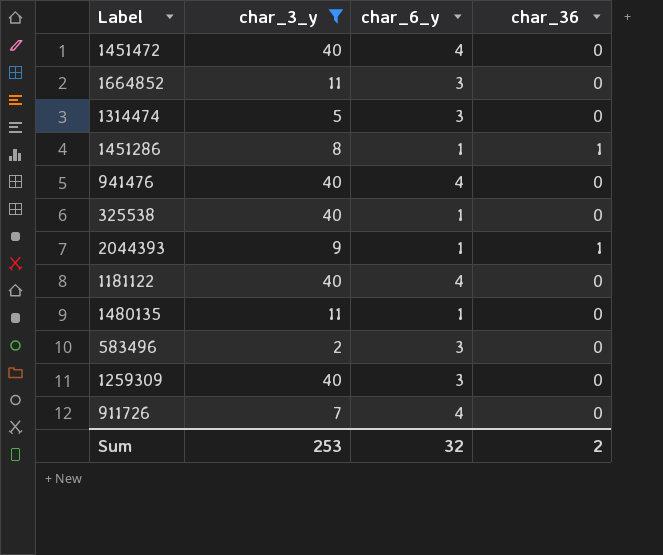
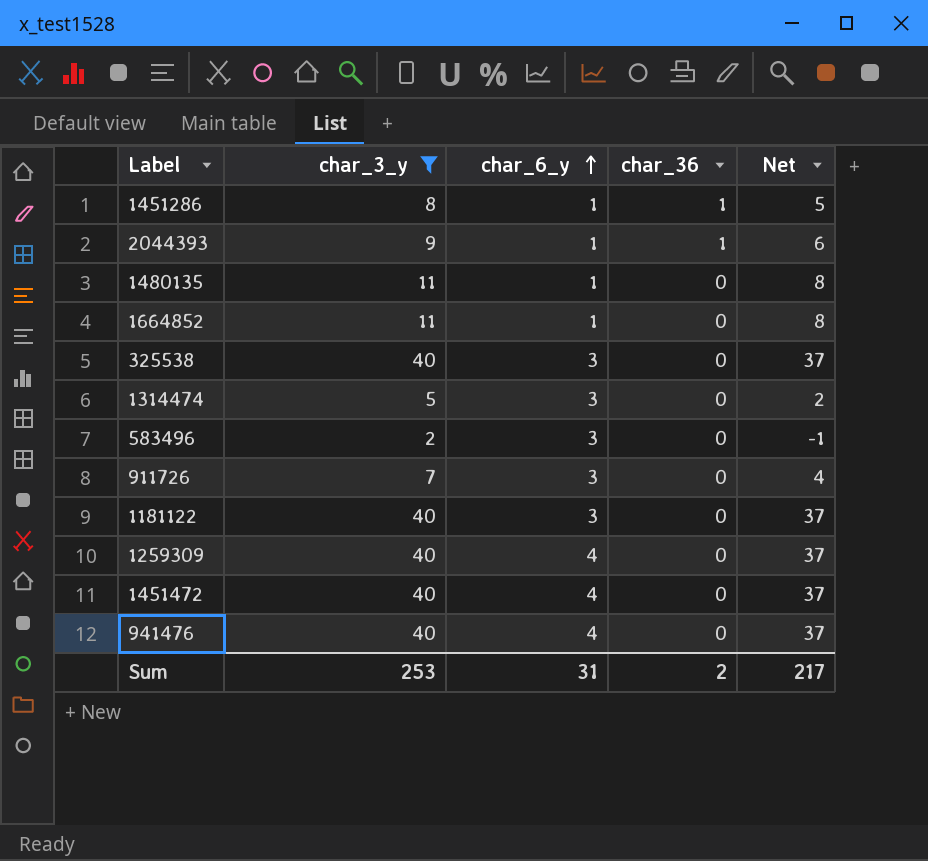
row order: none -> char_6_y ascending
column Net | formula: none -> [char_3_y] - 3
1664852 | char_6_y: 3 -> 1
325538 | char_6_y: 1 -> 3
911726 | char_6_y: 4 -> 3
1181122 | char_6_y: 4 -> 3
1259309 | char_6_y: 3 -> 4
Sum | char_6_y: 32 -> 31

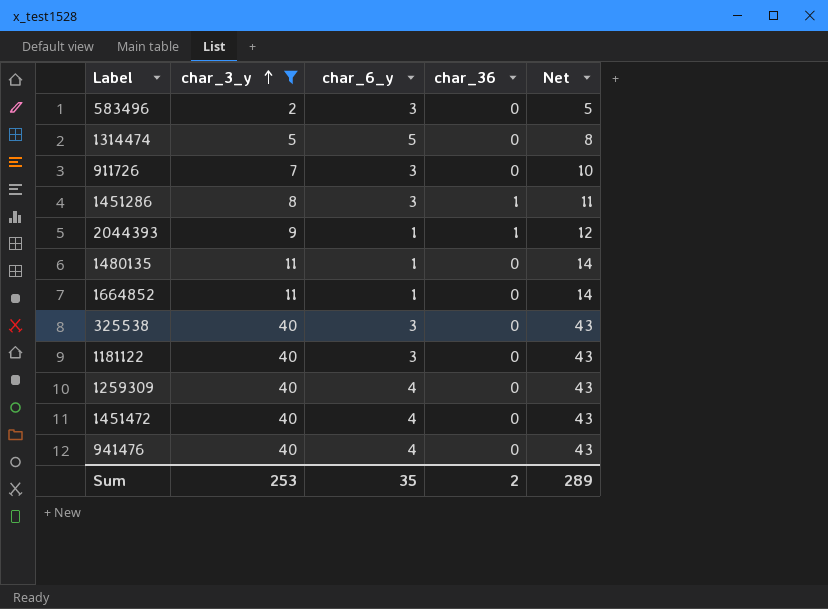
row order: char_6_y ascending -> char_3_y ascending
column Net | formula: [char_3_y] - 3 -> [char_3_y] + 3
1314474 | char_6_y: 3 -> 5
1451286 | char_6_y: 1 -> 3
Sum | char_6_y: 31 -> 35
Sum | Net: 217 -> 289

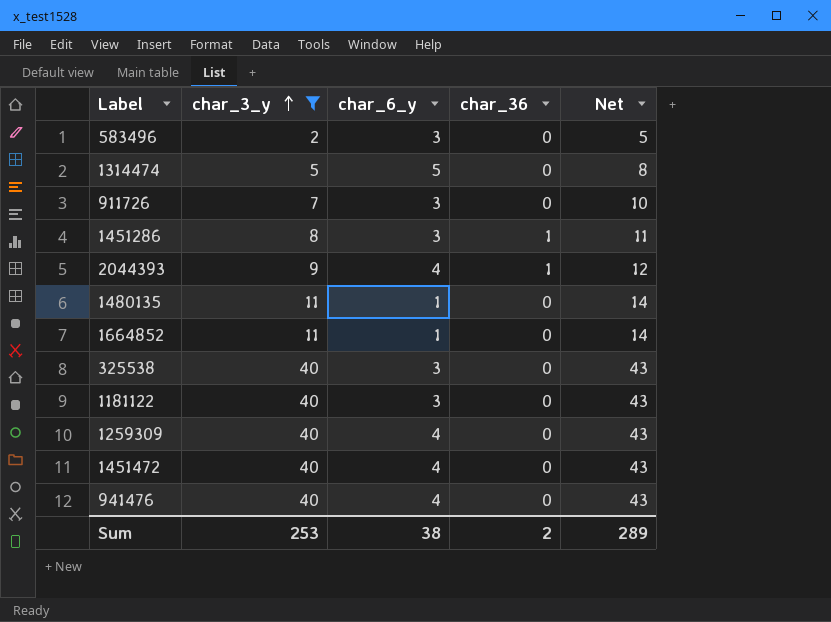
2044393 | char_6_y: 1 -> 4
Sum | char_6_y: 35 -> 38

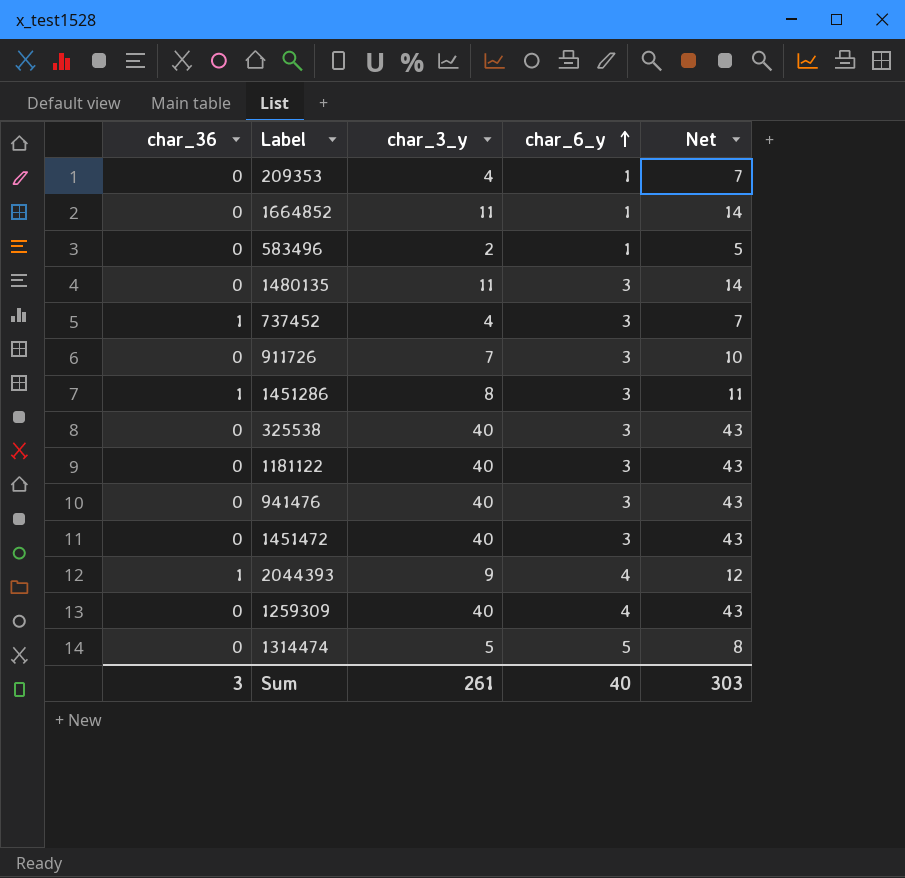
filter: char_3_y != 4 -> none
row order: char_3_y ascending -> char_6_y ascending
column char_36 | position: 4 -> 1
583496 | char_6_y: 3 -> 1
1480135 | char_6_y: 1 -> 3
941476 | char_6_y: 4 -> 3
1451472 | char_6_y: 4 -> 3
Sum | char_36: 2 -> 3
Sum | char_3_y: 253 -> 261
Sum | char_6_y: 38 -> 40
Sum | Net: 289 -> 303

